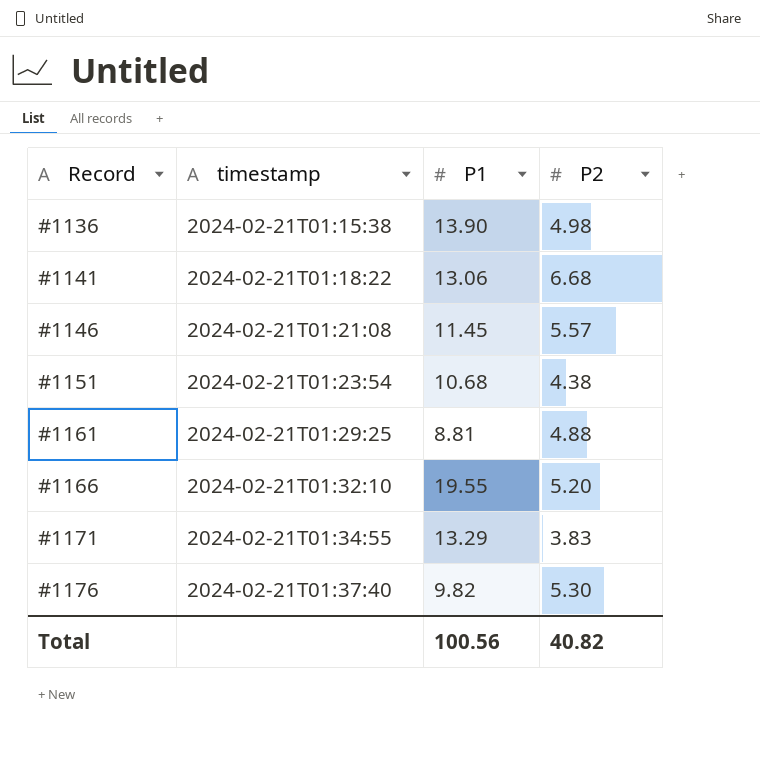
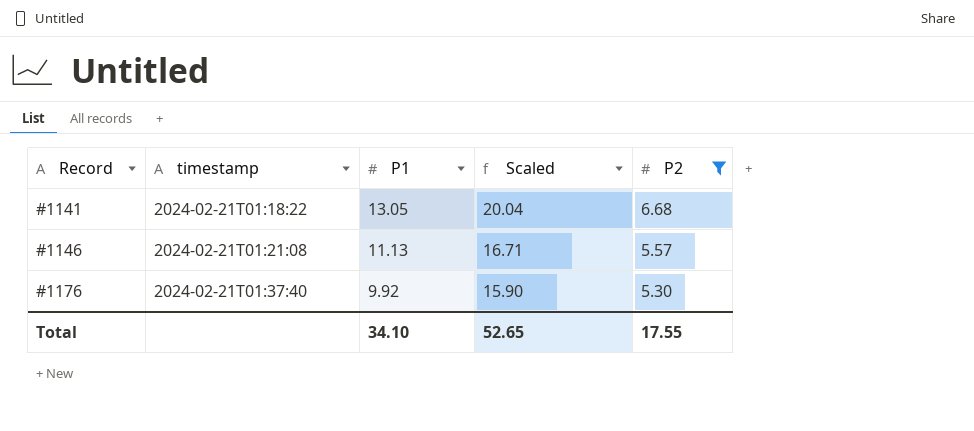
filter: none -> P2 >= 5.30
column Scaled | formula: none -> [P2] * 3
#1141 | P1: 13.06 -> 13.05
#1146 | P1: 11.45 -> 11.13
#1176 | P1: 9.82 -> 9.92
Total | P1: 100.56 -> 34.10
Total | P2: 40.82 -> 17.55

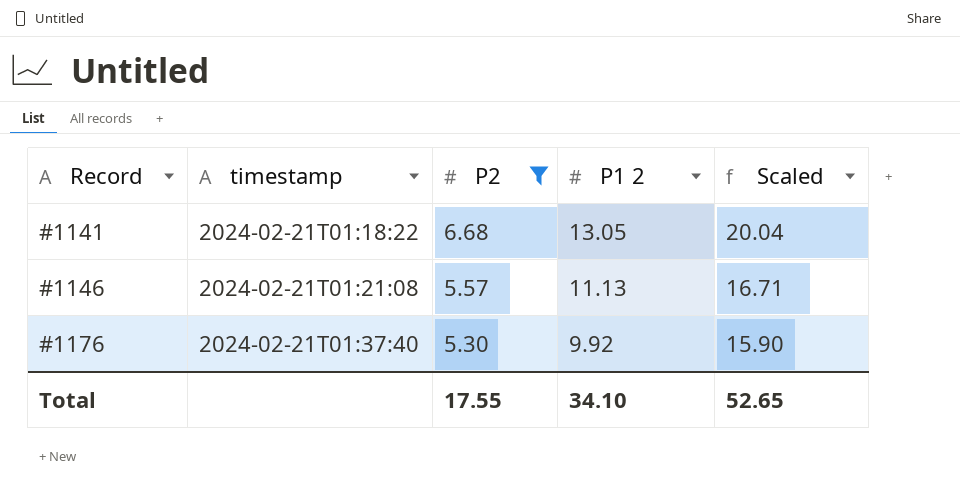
column P2 | position: 5 -> 3
column name: P1 -> P1 2

